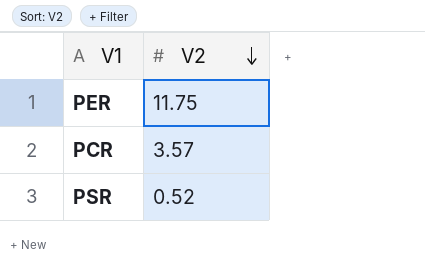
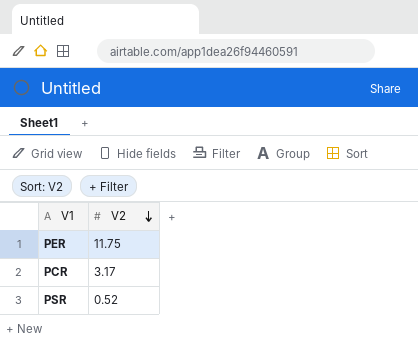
PCR | V2: 3.57 -> 3.17

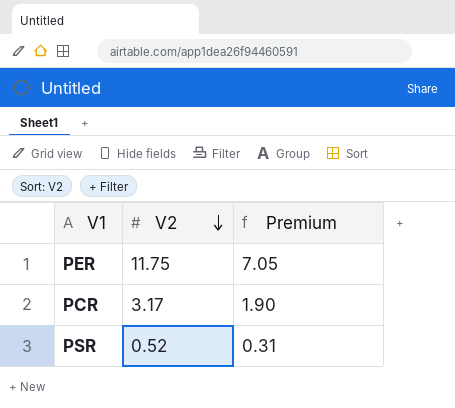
column Premium | formula: none -> [V2] * 0.6

